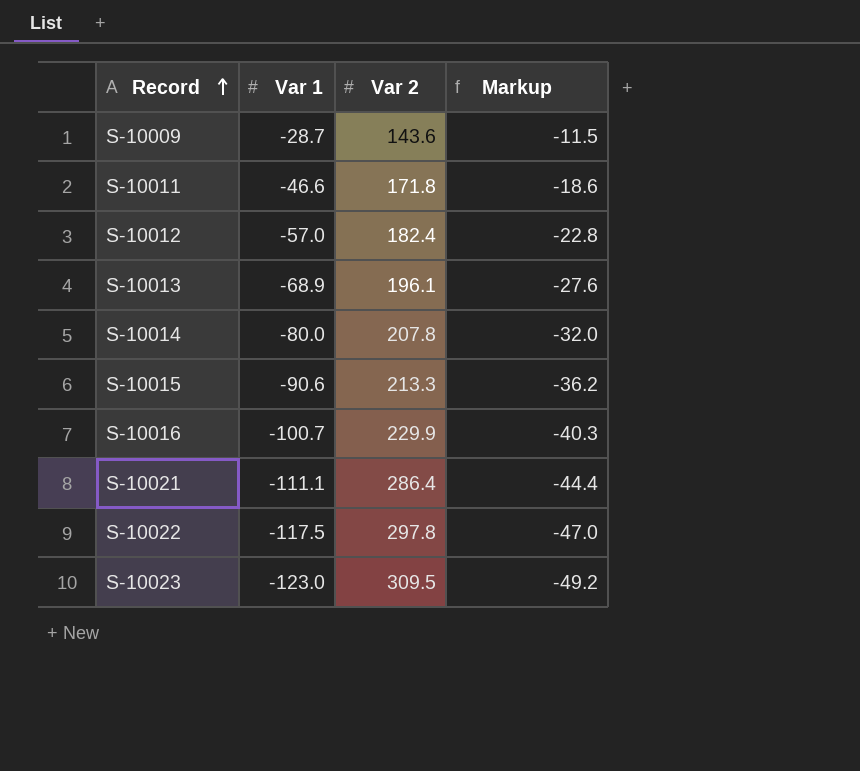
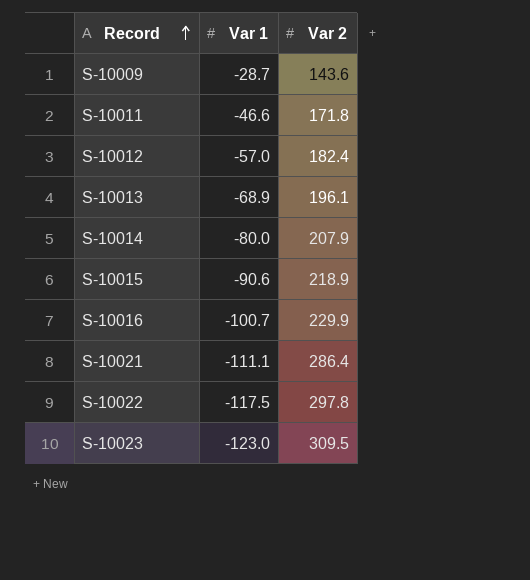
column Markup | formula: [Var 1] * 0.4 -> none
S-10014 | Var 2: 207.8 -> 207.9
S-10015 | Var 2: 213.3 -> 218.9

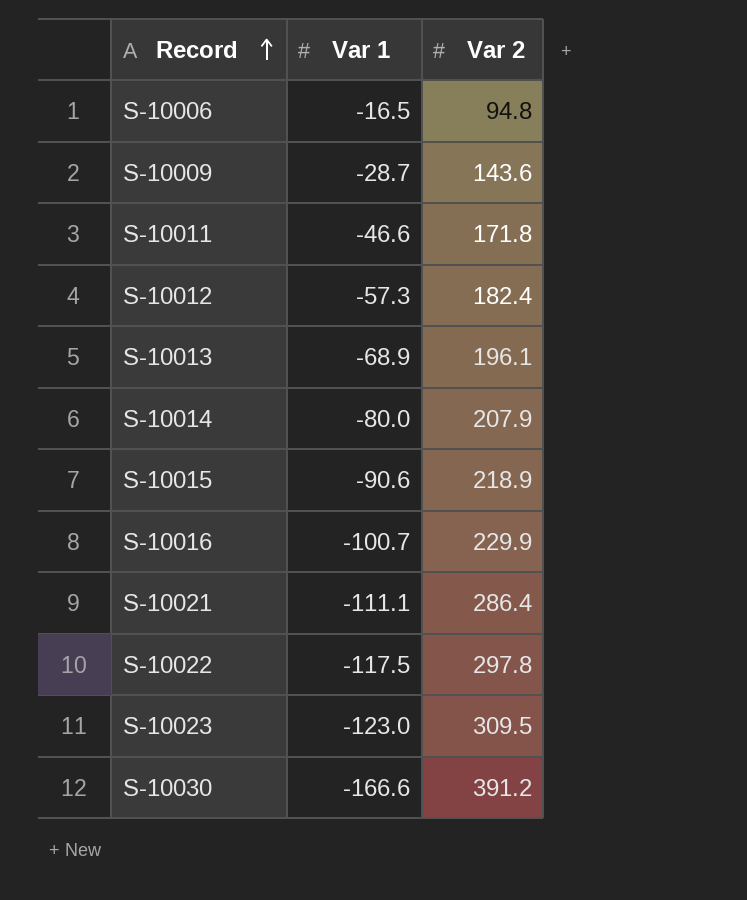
row S-10006: none -> -16.5 | 94.8
S-10012 | Var 1: -57.0 -> -57.3
row S-10030: none -> -166.6 | 391.2

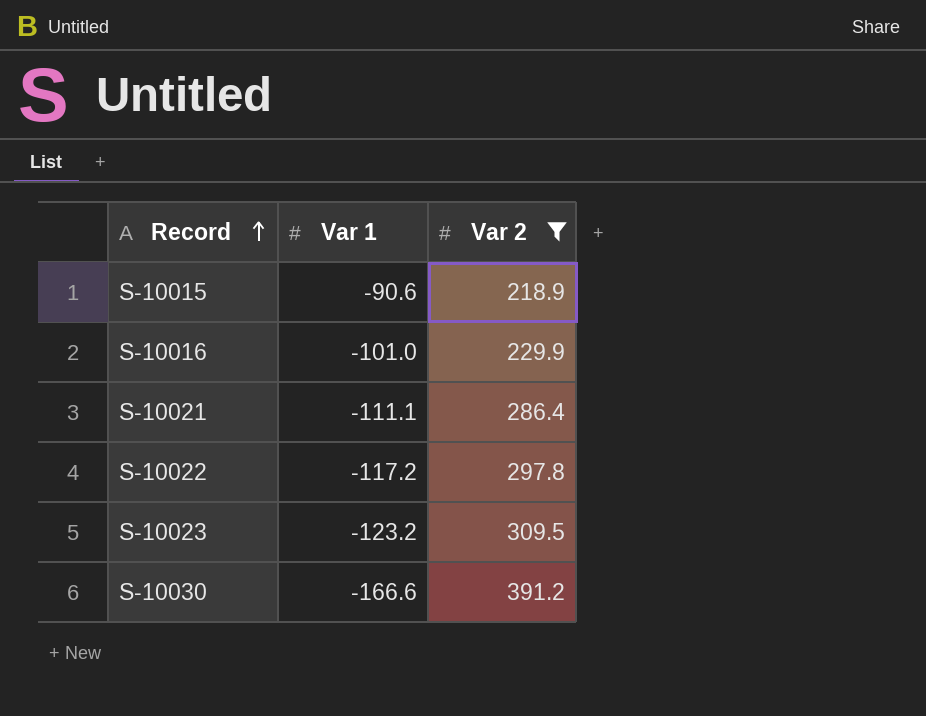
filter: none -> Var 2 >= 218.9
S-10016 | Var 1: -100.7 -> -101.0
S-10022 | Var 1: -117.5 -> -117.2
S-10023 | Var 1: -123.0 -> -123.2

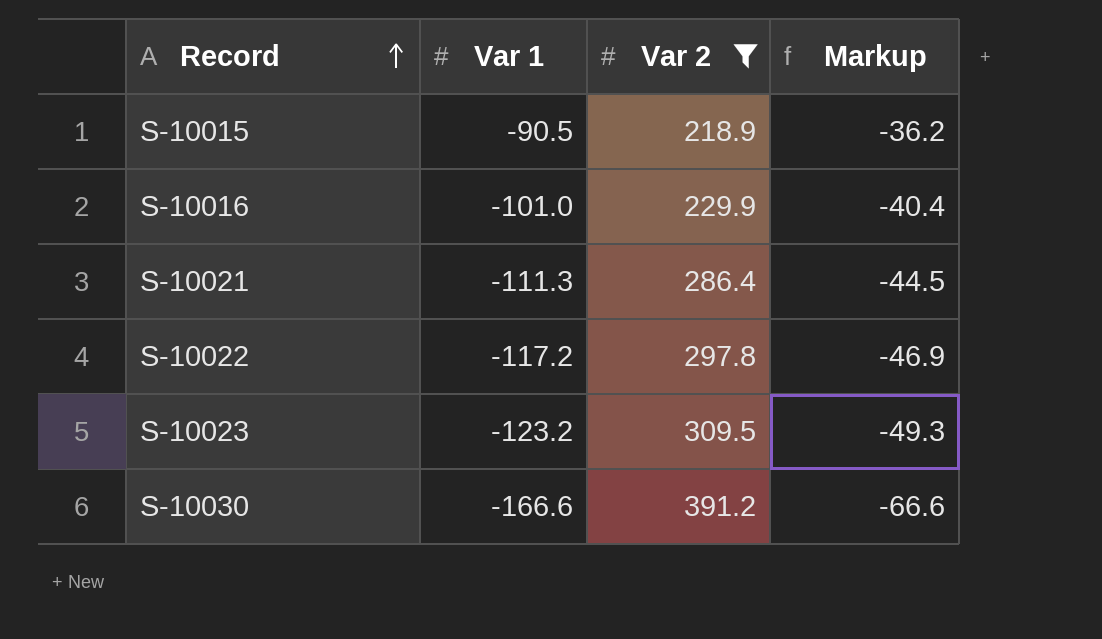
column Markup | formula: none -> [Var 1] * 0.4
S-10015 | Var 1: -90.6 -> -90.5
S-10021 | Var 1: -111.1 -> -111.3

